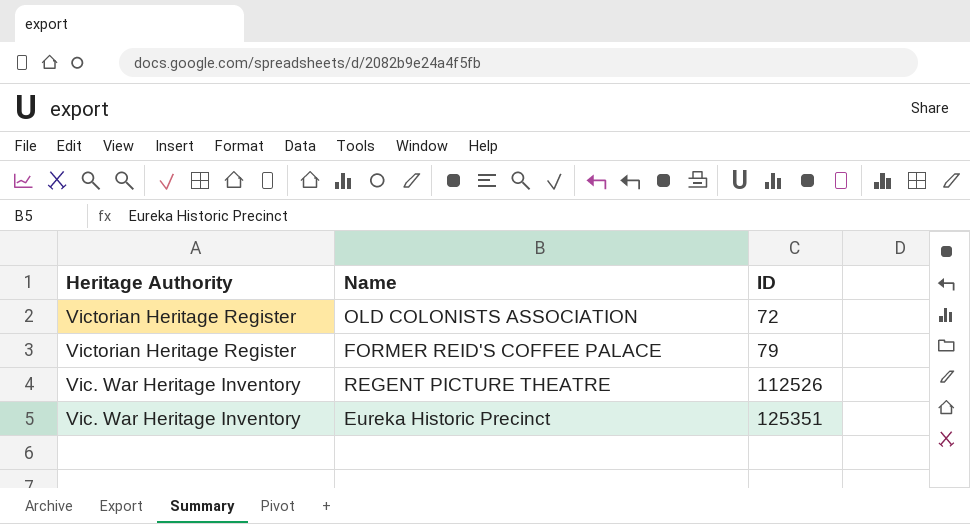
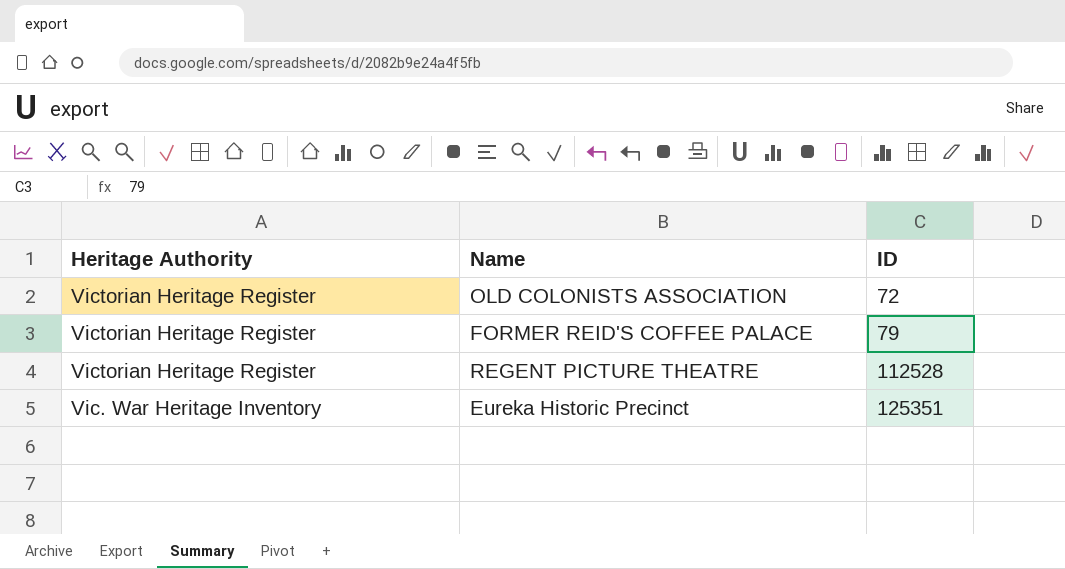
REGENT PICTURE THEATRE | Heritage Authority: Vic. War Heritage Inventory -> Victorian Heritage Register
REGENT PICTURE THEATRE | ID: 112526 -> 112528

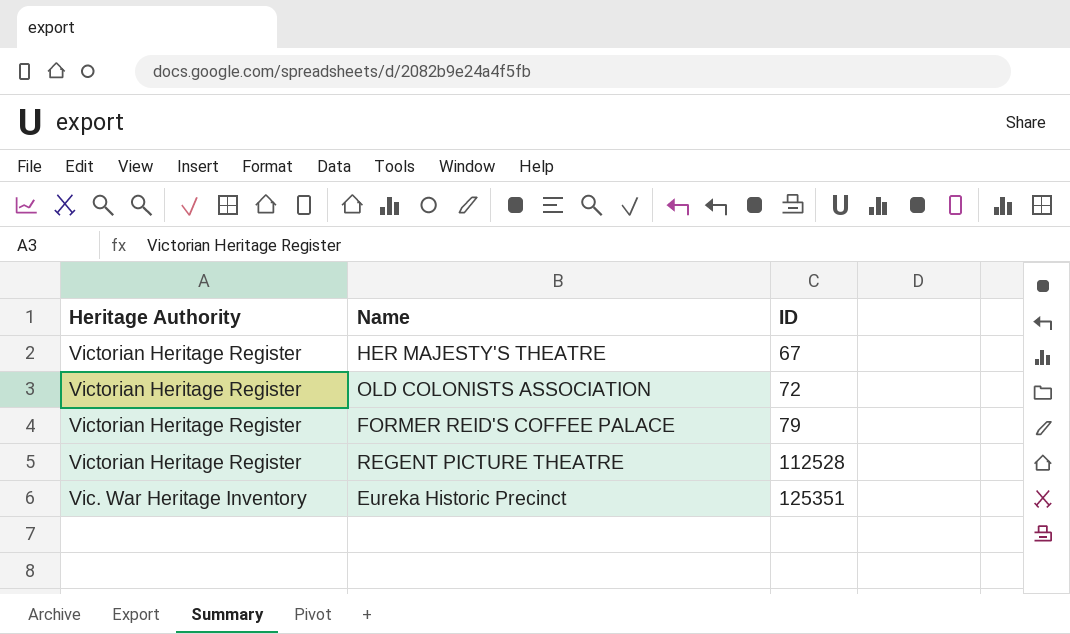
row HER MAJESTY'S THEATRE: none -> Victorian Heritage Register | 67

